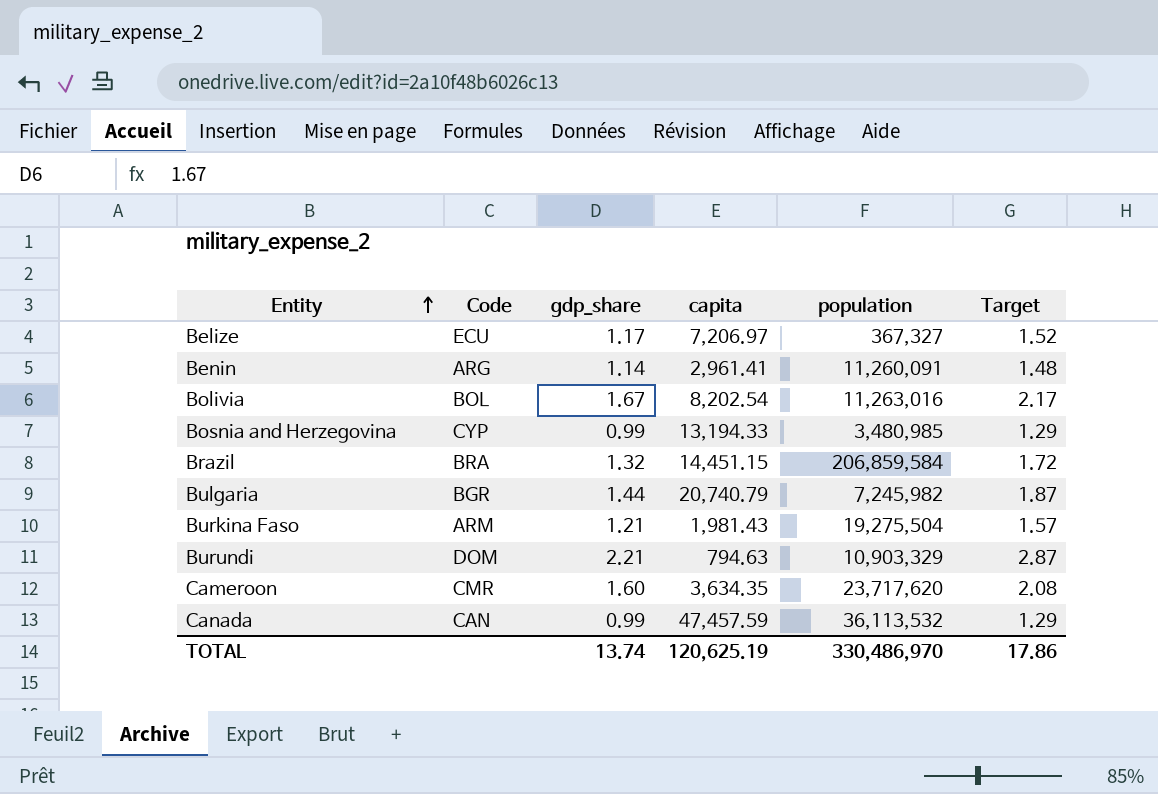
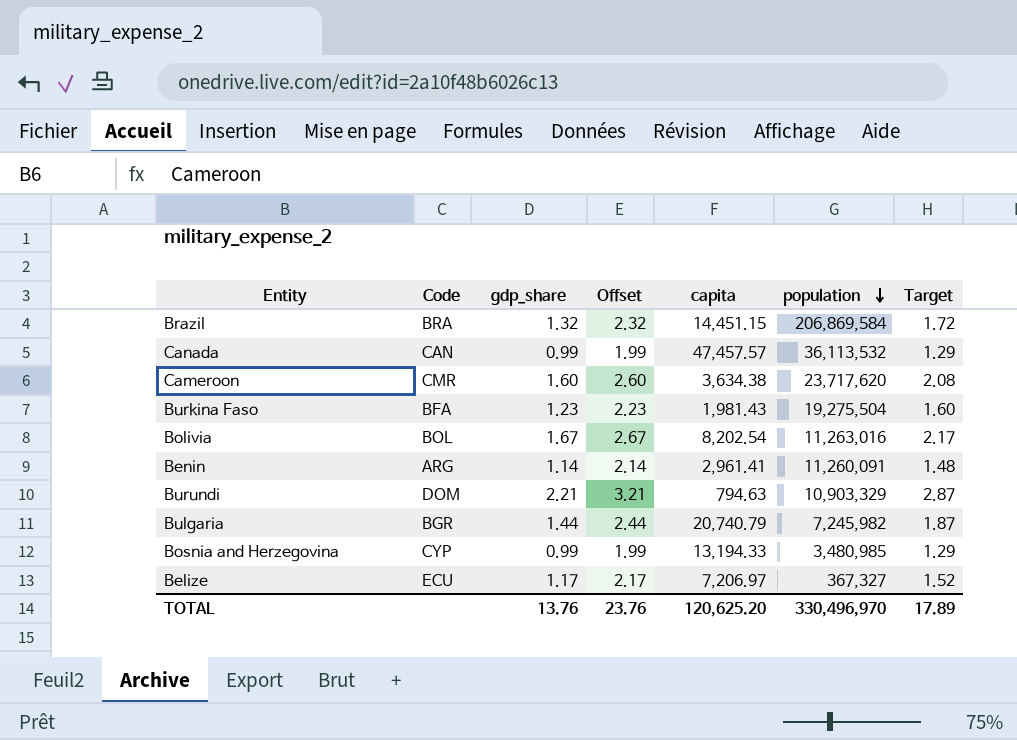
row order: Entity ascending -> population descending
column Offset | formula: none -> [gdp_share] + 1
Brazil | population: 206,859,584 -> 206,869,584
Canada | capita: 47,457.59 -> 47,457.57
Cameroon | capita: 3,634.35 -> 3,634.38
Burkina Faso | Code: ARM -> BFA
Burkina Faso | gdp_share: 1.21 -> 1.23
Burkina Faso | Target: 1.57 -> 1.60
TOTAL | gdp_share: 13.74 -> 13.76
TOTAL | capita: 120,625.19 -> 120,625.20
TOTAL | population: 330,486,970 -> 330,496,970
TOTAL | Target: 17.86 -> 17.89

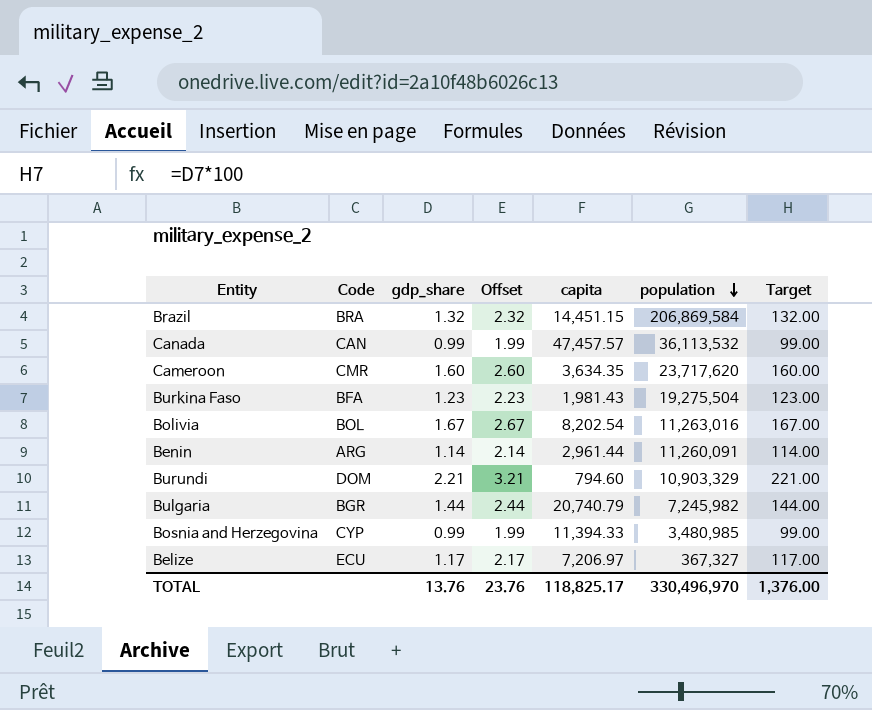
column Target | formula: [gdp_share] * 1.3 -> [gdp_share] * 100
Cameroon | capita: 3,634.38 -> 3,634.35
Benin | capita: 2,961.41 -> 2,961.44
Burundi | capita: 794.63 -> 794.60
Bosnia and Herzegovina | capita: 13,194.33 -> 11,394.33
TOTAL | capita: 120,625.20 -> 118,825.17
TOTAL | Target: 17.89 -> 1,376.00

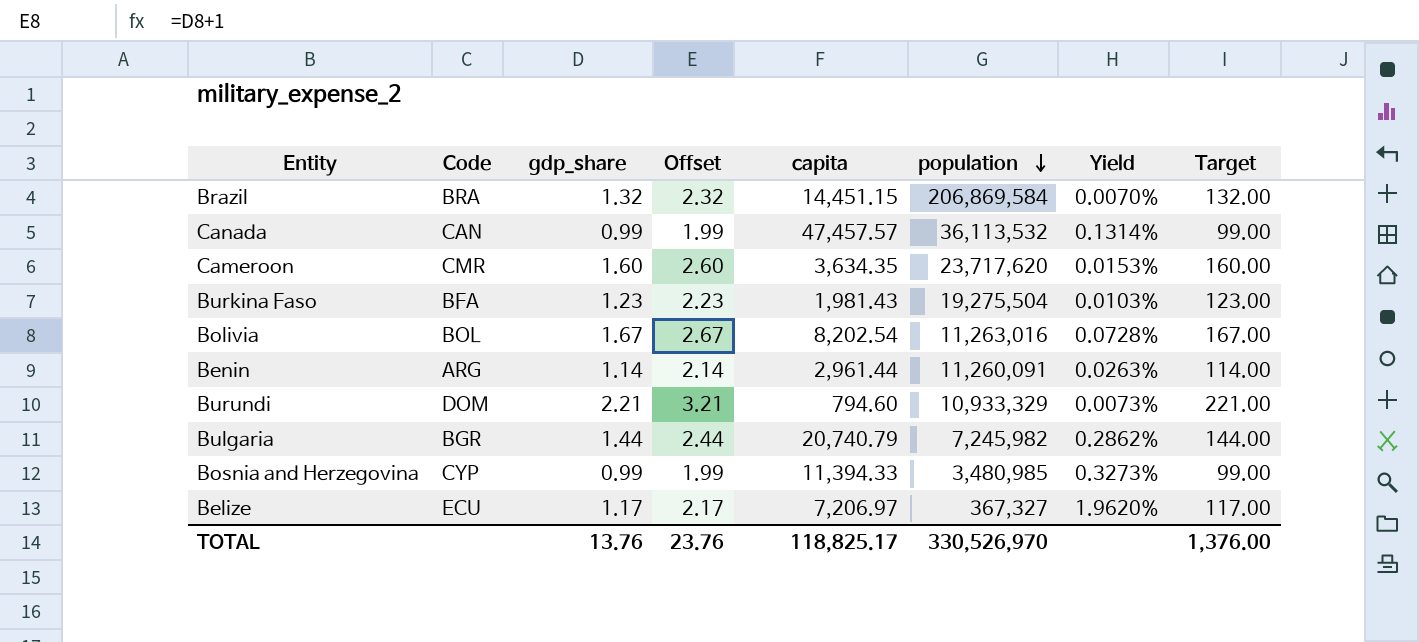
column Yield | formula: none -> [capita] / [population]
Burundi | population: 10,903,329 -> 10,933,329
TOTAL | population: 330,496,970 -> 330,526,970

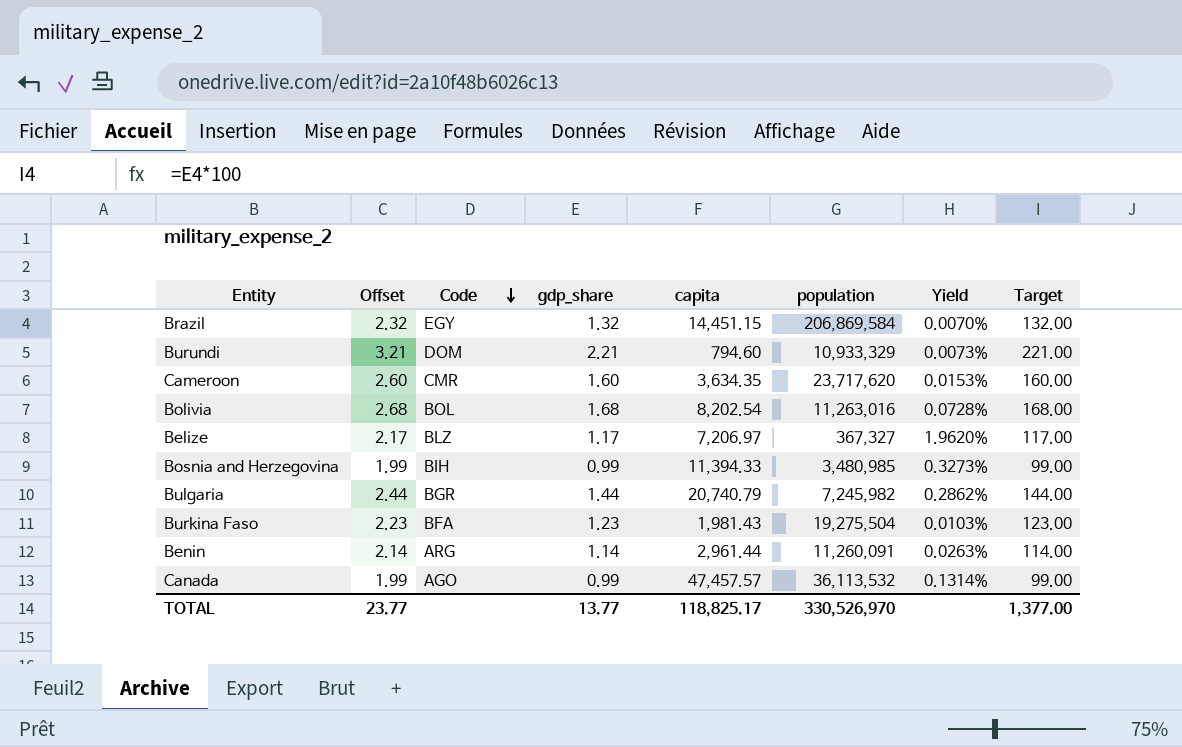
row order: population descending -> Code descending
column Offset | position: 4 -> 2
Brazil | Code: BRA -> EGY
Bolivia | Offset: 2.67 -> 2.68
Bolivia | gdp_share: 1.67 -> 1.68
Bolivia | Target: 167.00 -> 168.00
Belize | Code: ECU -> BLZ
Bosnia and Herzegovina | Code: CYP -> BIH
Canada | Code: CAN -> AGO
TOTAL | Offset: 23.76 -> 23.77
TOTAL | gdp_share: 13.76 -> 13.77
TOTAL | Target: 1,376.00 -> 1,377.00

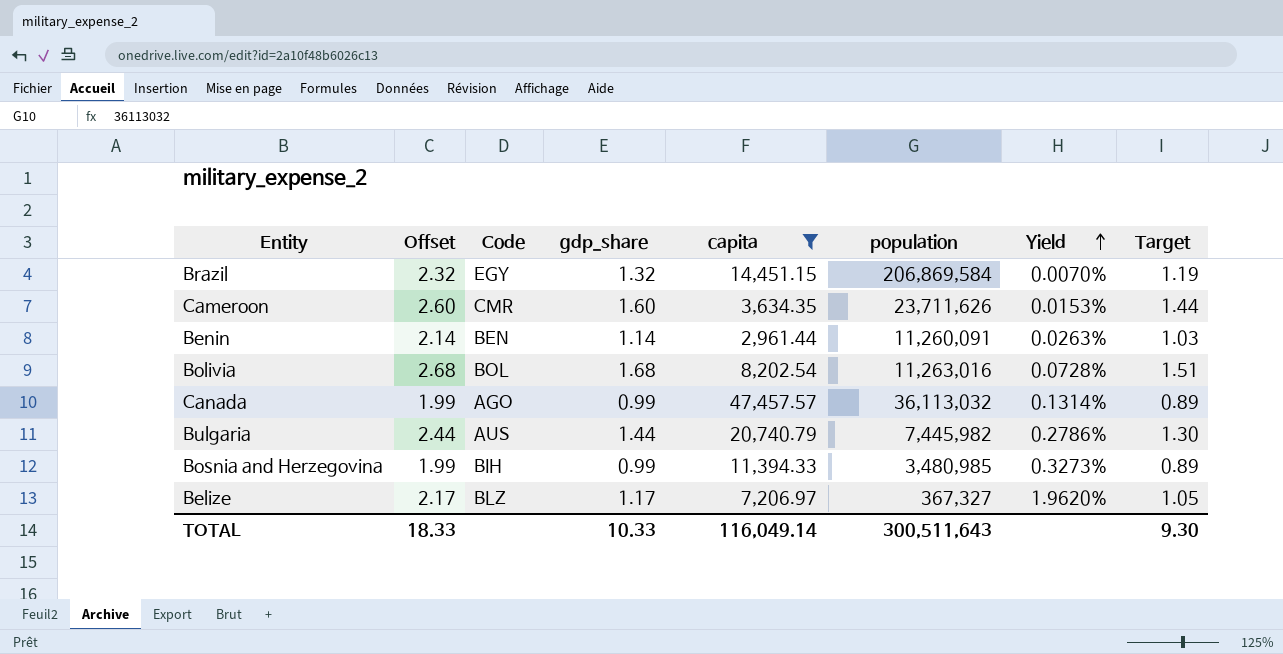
filter: none -> capita >= 2,961.44
row order: Code descending -> Yield ascending
column Target | formula: [gdp_share] * 100 -> [gdp_share] * 0.9
Cameroon | population: 23,717,620 -> 23,711,626
Benin | Code: ARG -> BEN
Canada | population: 36,113,532 -> 36,113,032
Bulgaria | Code: BGR -> AUS
Bulgaria | population: 7,245,982 -> 7,445,982
Bulgaria | Yield: 0.2862% -> 0.2786%
TOTAL | Offset: 23.77 -> 18.33
TOTAL | gdp_share: 13.77 -> 10.33
TOTAL | capita: 118,825.17 -> 116,049.14
TOTAL | population: 330,526,970 -> 300,511,643
TOTAL | Target: 1,377.00 -> 9.30

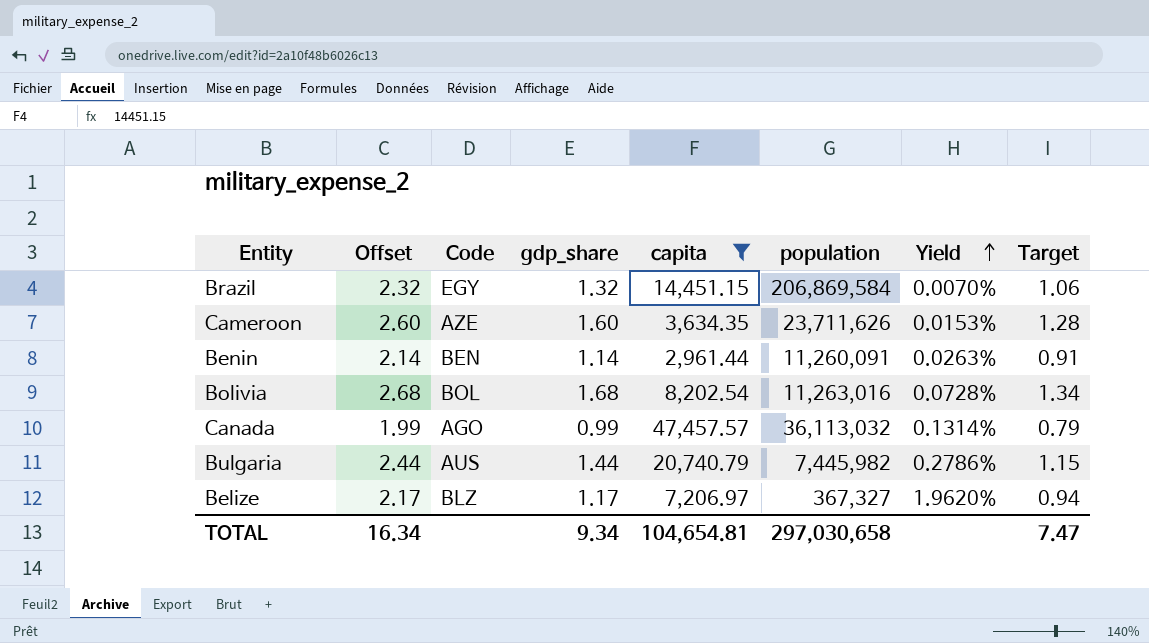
column Target | formula: [gdp_share] * 0.9 -> [gdp_share] * 0.8
row Bosnia and Herzegovina: 1.99 | BIH | 0.99 | 11,394.33 | 3,480,985 | 0.3273% | 0.89 -> none
Cameroon | Code: CMR -> AZE
TOTAL | Offset: 18.33 -> 16.34
TOTAL | gdp_share: 10.33 -> 9.34
TOTAL | capita: 116,049.14 -> 104,654.81
TOTAL | population: 300,511,643 -> 297,030,658
TOTAL | Target: 9.30 -> 7.47

